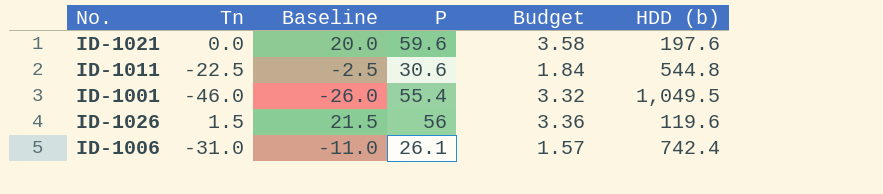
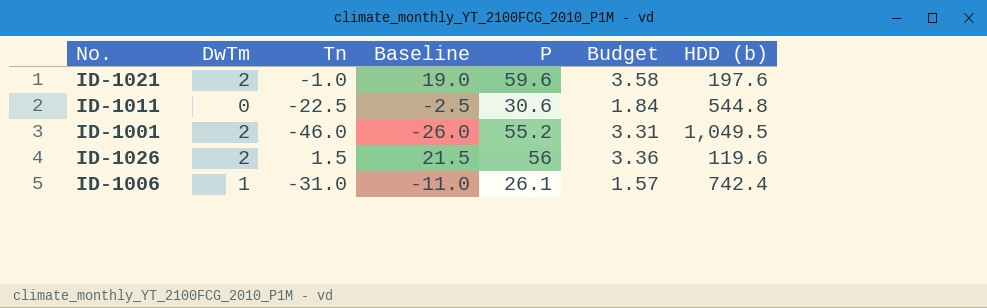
column DwTm | position: none -> 2
ID-1021 | Tn: 0.0 -> -1.0
ID-1021 | Baseline: 20.0 -> 19.0
ID-1001 | P: 55.4 -> 55.2
ID-1001 | Budget: 3.32 -> 3.31

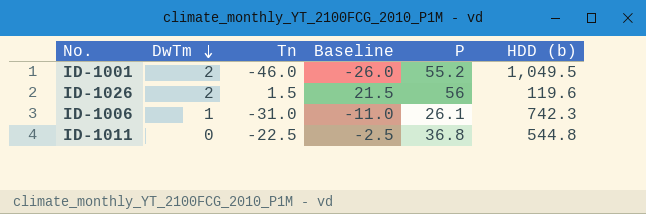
row order: none -> DwTm descending
column Budget | formula: [P] * 0.06 -> none
row ID-1021: 2 | -1.0 | 19.0 | 59.6 | 3.58 | 197.6 -> none
ID-1006 | HDD (b): 742.4 -> 742.3
ID-1011 | P: 30.6 -> 36.8

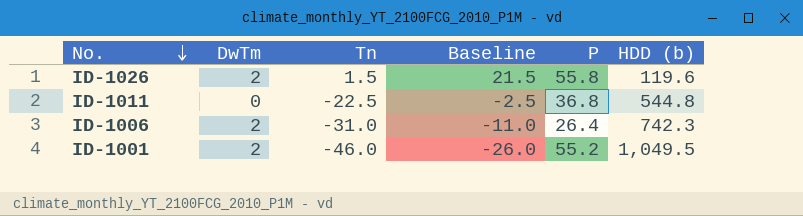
row order: DwTm descending -> No. descending
ID-1026 | P: 56 -> 55.8
ID-1006 | DwTm: 1 -> 2
ID-1006 | P: 26.1 -> 26.4

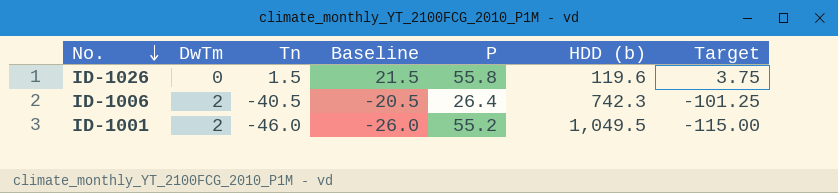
column Target | formula: none -> [Tn] * 2.5
row ID-1011: 0 | -22.5 | -2.5 | 36.8 | 544.8 -> none
ID-1026 | DwTm: 2 -> 0
ID-1006 | Tn: -31.0 -> -40.5
ID-1006 | Baseline: -11.0 -> -20.5

